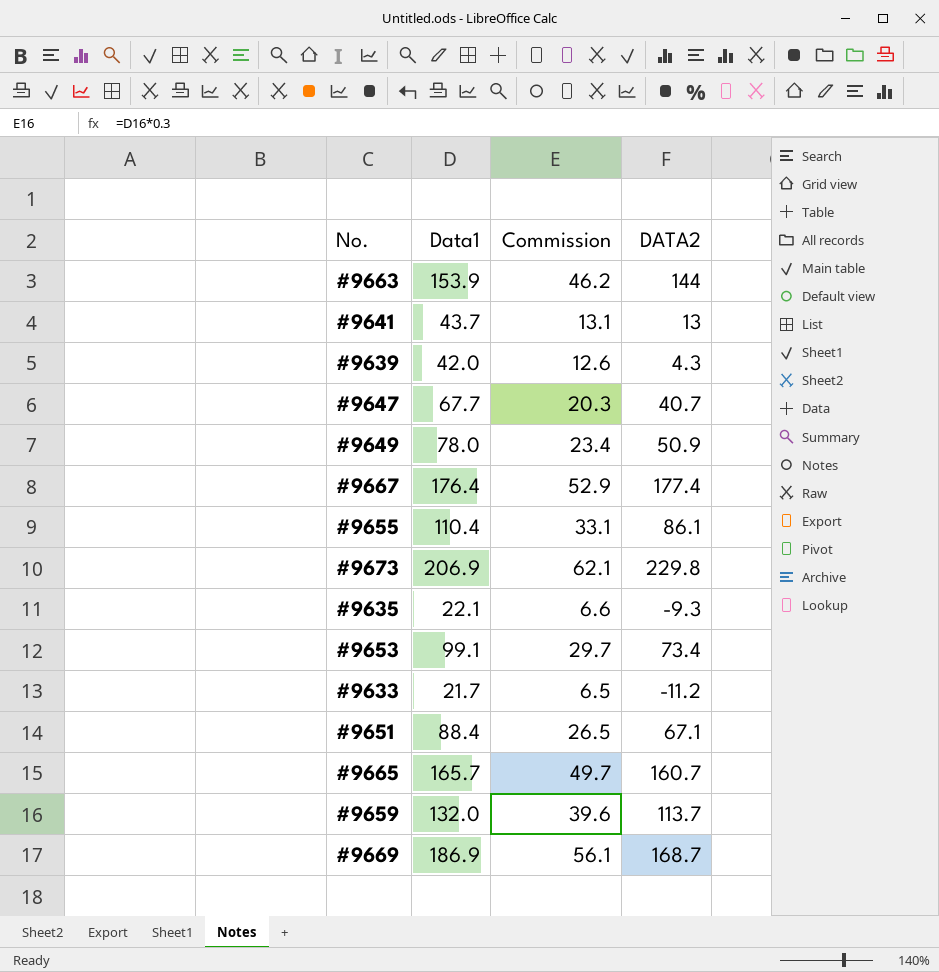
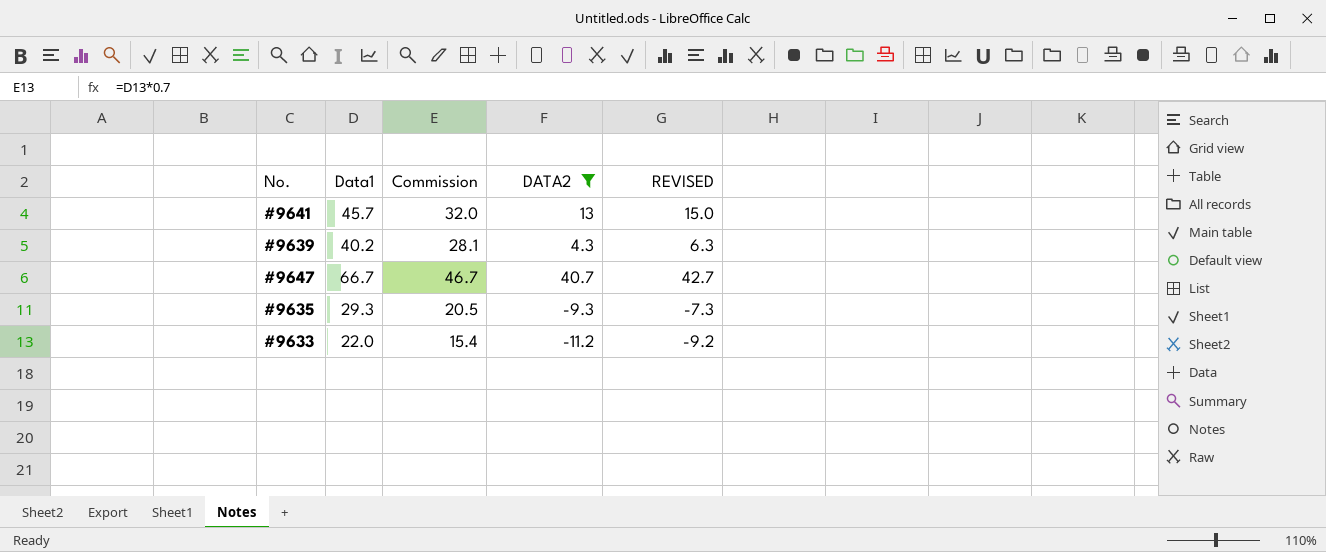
filter: none -> DATA2 <= 40.7
column Commission | formula: [Data1] * 0.3 -> [Data1] * 0.7
column REVISED | formula: none -> [DATA2] + 2
#9641 | Data1: 43.7 -> 45.7
#9639 | Data1: 42.0 -> 40.2
#9647 | Data1: 67.7 -> 66.7
#9635 | Data1: 22.1 -> 29.3
#9633 | Data1: 21.7 -> 22.0

